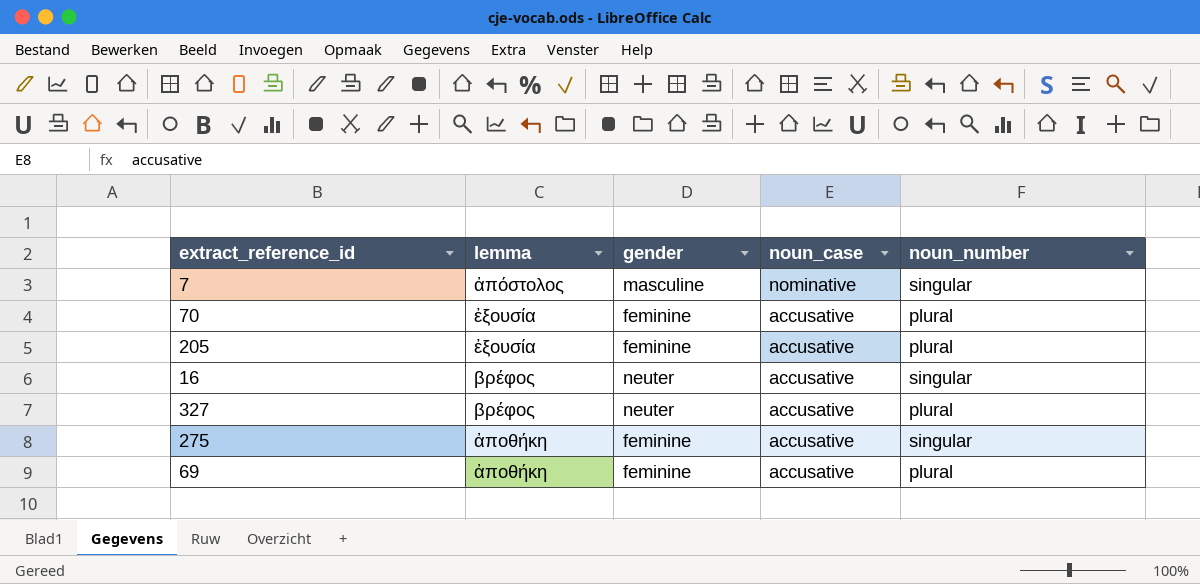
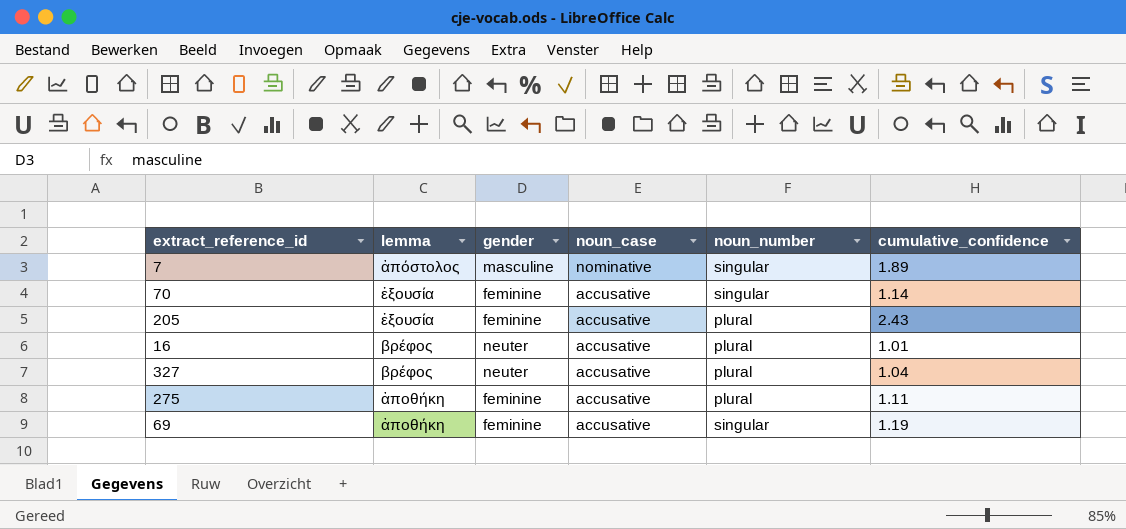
column cumulative_confidence | position: none -> 6
70 | noun_number: plural -> singular
16 | noun_number: singular -> plural
275 | noun_number: singular -> plural
69 | noun_number: plural -> singular

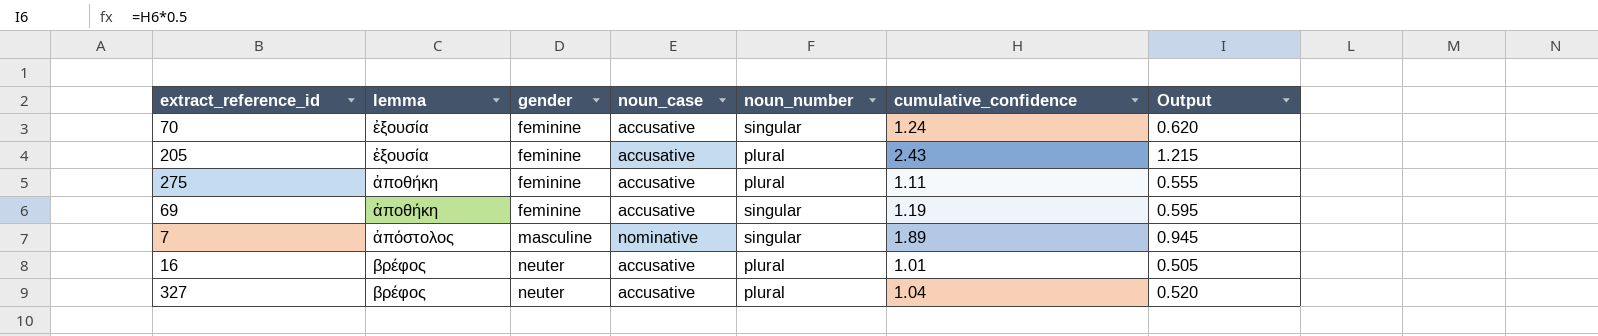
row order: noun_case descending -> gender ascending
column Output | formula: none -> [cumulative_confidence] * 0.5
70 | cumulative_confidence: 1.14 -> 1.24

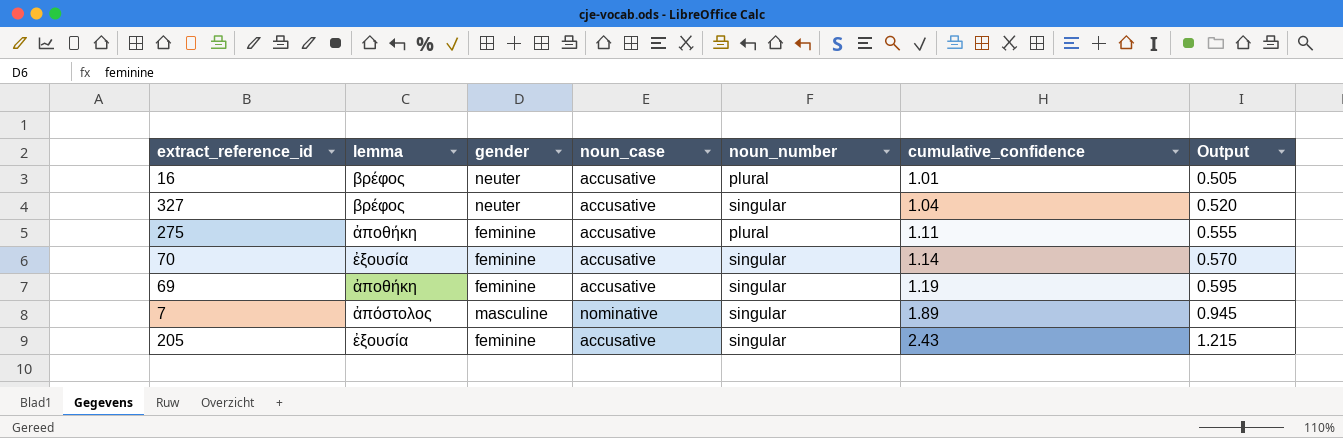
row order: gender ascending -> cumulative_confidence ascending
327 | noun_number: plural -> singular
70 | cumulative_confidence: 1.24 -> 1.14
70 | Output: 0.620 -> 0.570
205 | noun_number: plural -> singular

